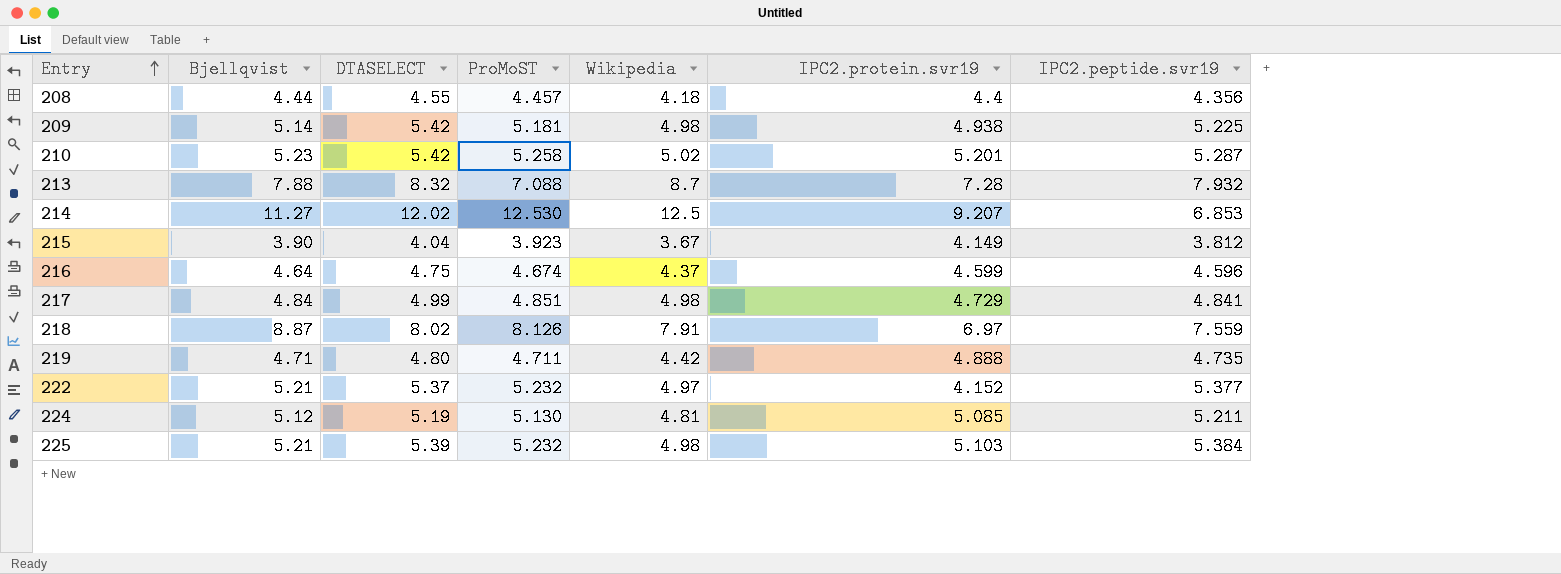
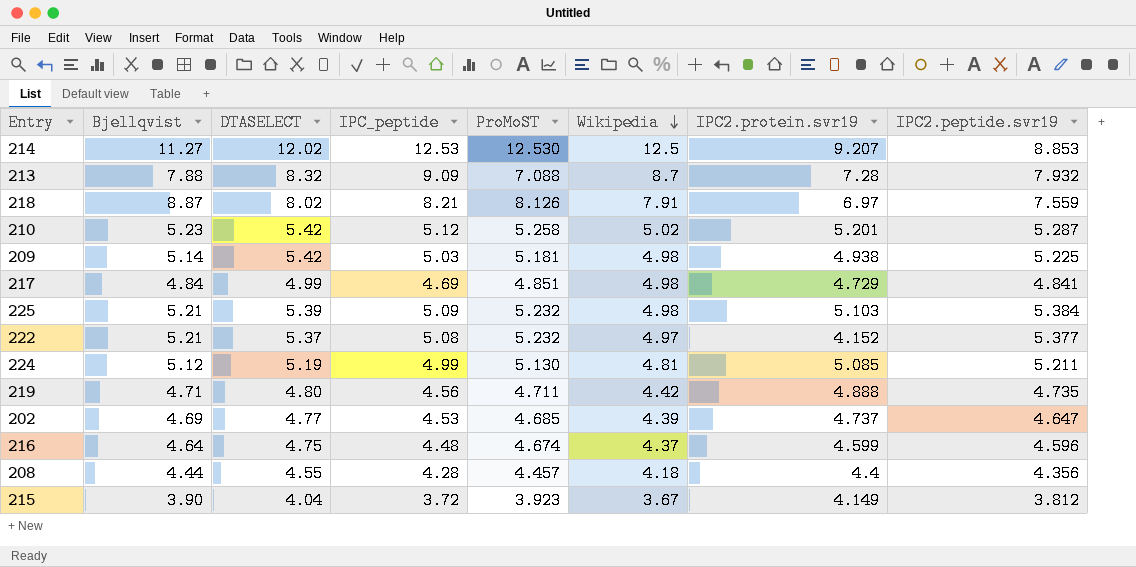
row order: Entry ascending -> Wikipedia descending
column IPC_peptide | position: none -> 4
214 | IPC2.peptide.svr19: 6.853 -> 8.853
row 202: none -> 4.69 | 4.77 | 4.53 | 4.685 | 4.39 | 4.737 | 4.647

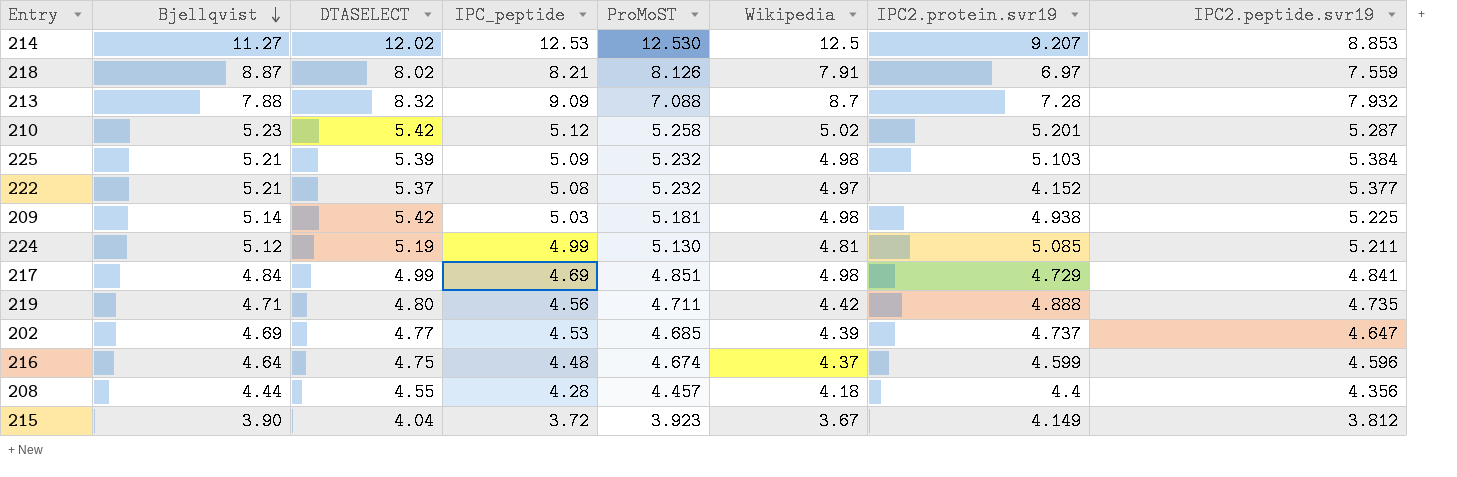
row order: Wikipedia descending -> Bjellqvist descending

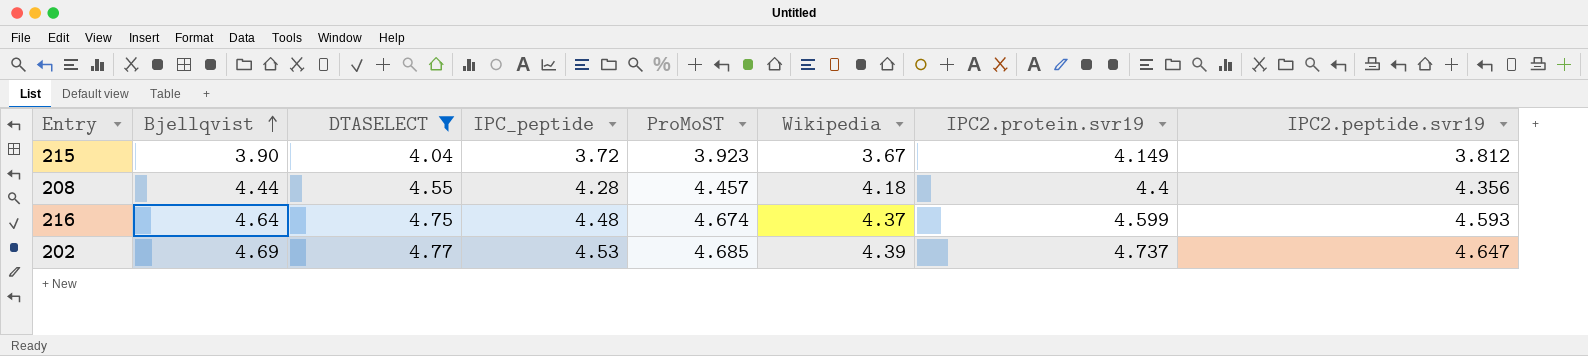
filter: none -> DTASELECT <= 4.77
row order: Bjellqvist descending -> Bjellqvist ascending
216 | IPC2.peptide.svr19: 4.596 -> 4.593

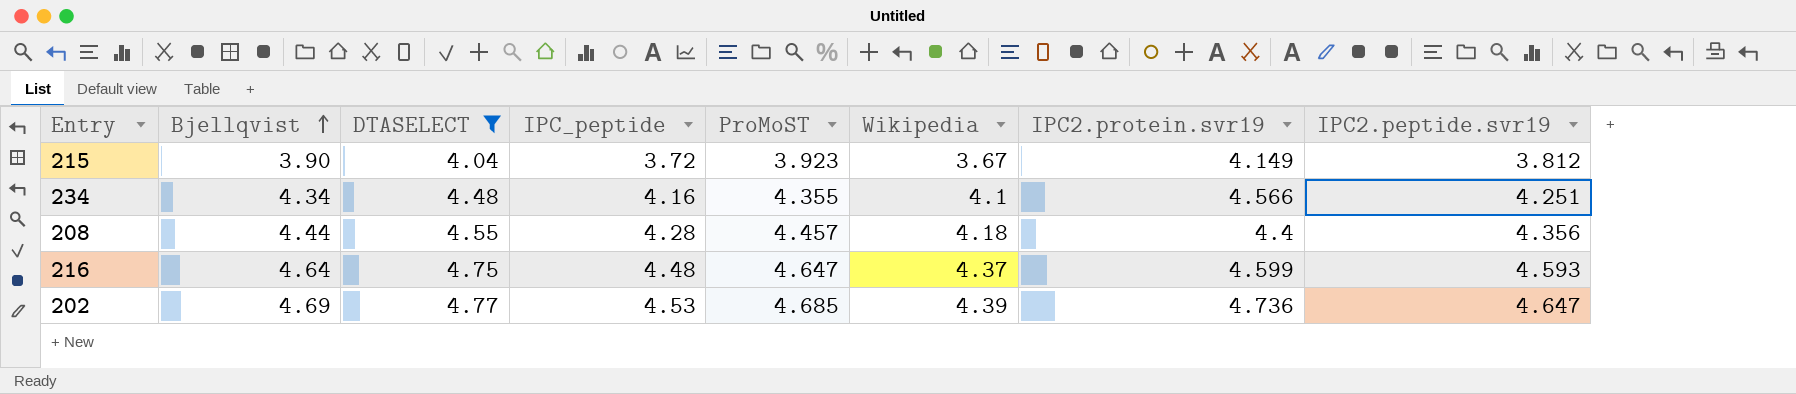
row 234: none -> 4.34 | 4.48 | 4.16 | 4.355 | 4.1 | 4.566 | 4.251
216 | ProMoST: 4.674 -> 4.647
202 | IPC2.protein.svr19: 4.737 -> 4.736

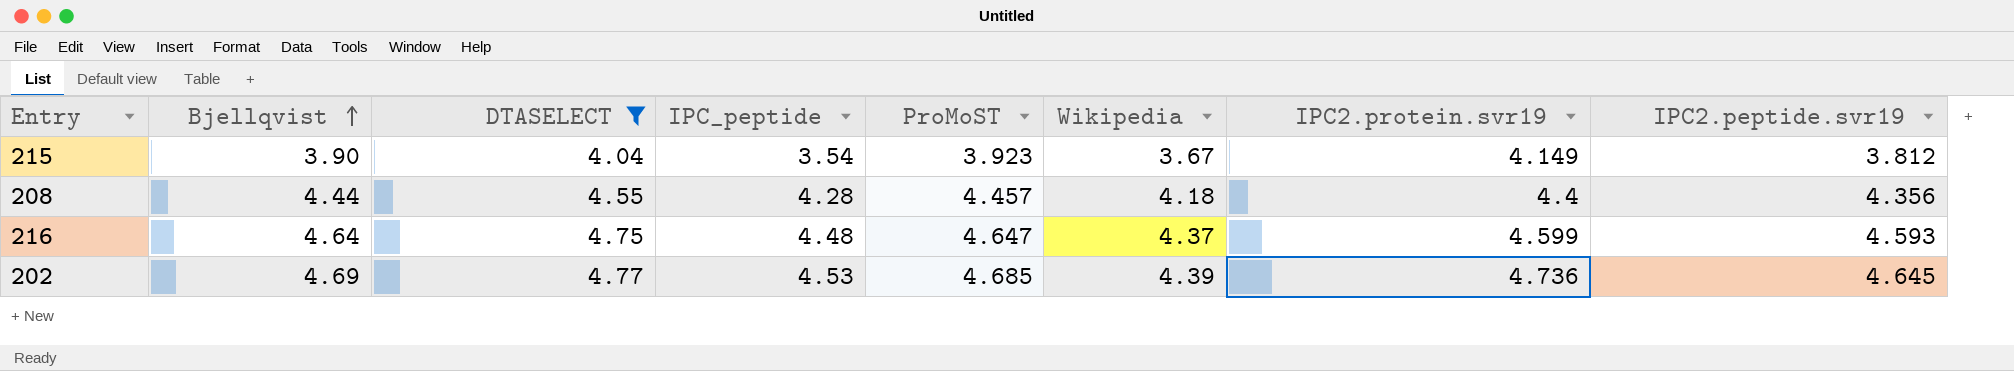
row 234: 4.34 | 4.48 | 4.16 | 4.355 | 4.1 | 4.566 | 4.251 -> none
215 | IPC_peptide: 3.72 -> 3.54
202 | IPC2.peptide.svr19: 4.647 -> 4.645

